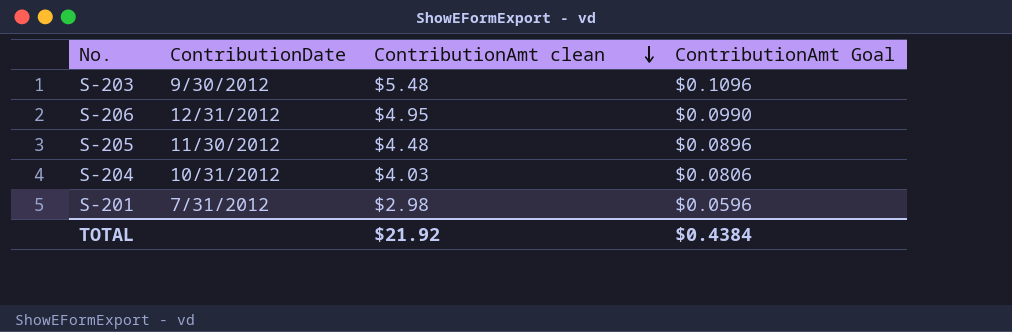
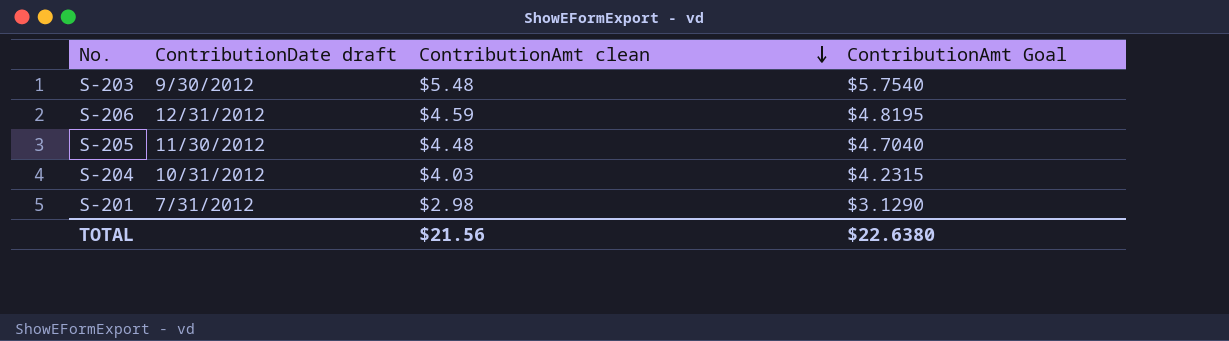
column name: ContributionDate -> ContributionDate draft
column ContributionAmt Goal | formula: [ContributionAmt clean] * 0.02 -> [ContributionAmt clean] * 1.05
S-206 | ContributionAmt clean: $4.95 -> $4.59
TOTAL | ContributionAmt clean: $21.92 -> $21.56
TOTAL | ContributionAmt Goal: $0.4384 -> $22.6380

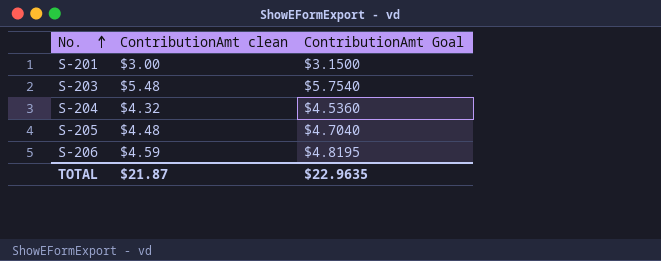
row order: ContributionAmt clean descending -> No. ascending
column ContributionDate draft | position: 2 -> none
S-201 | ContributionAmt clean: $2.98 -> $3.00
S-201 | ContributionAmt Goal: $3.1290 -> $3.1500
S-204 | ContributionAmt clean: $4.03 -> $4.32
S-204 | ContributionAmt Goal: $4.2315 -> $4.5360
TOTAL | ContributionAmt clean: $21.56 -> $21.87
TOTAL | ContributionAmt Goal: $22.6380 -> $22.9635

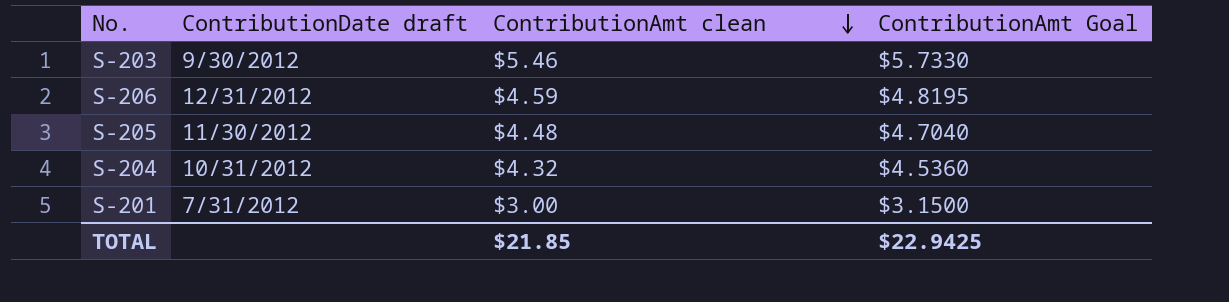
row order: No. ascending -> ContributionAmt clean descending
column ContributionDate draft | position: none -> 2
S-203 | ContributionAmt clean: $5.48 -> $5.46
S-203 | ContributionAmt Goal: $5.7540 -> $5.7330
TOTAL | ContributionAmt clean: $21.87 -> $21.85
TOTAL | ContributionAmt Goal: $22.9635 -> $22.9425

